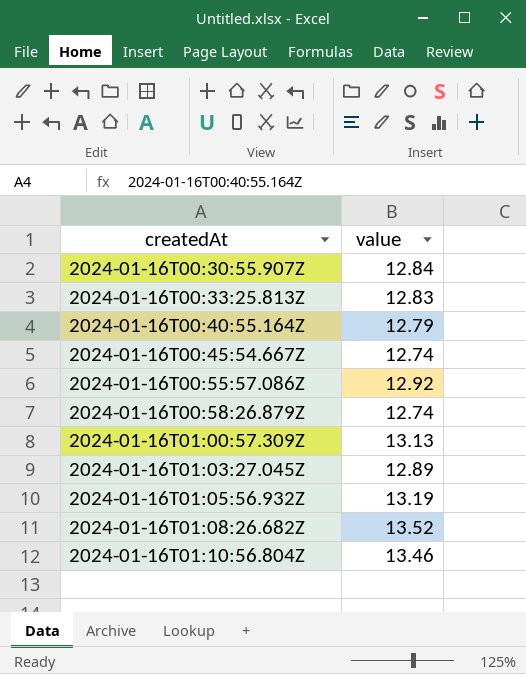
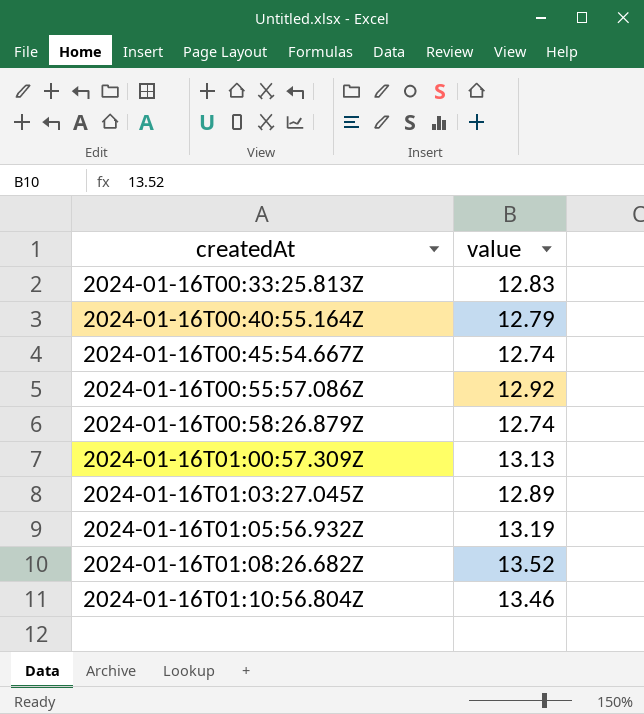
row 2024-01-16T00:30:55.907Z: 12.84 -> none

